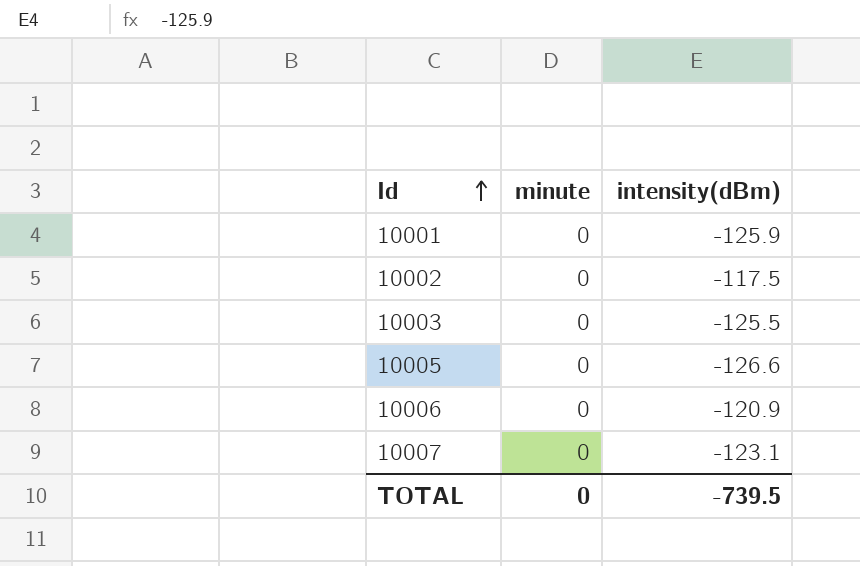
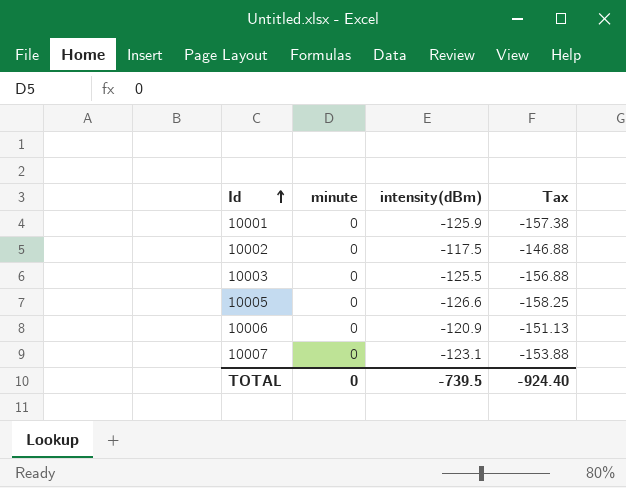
column Tax | formula: none -> [intensity(dBm)] * 1.25

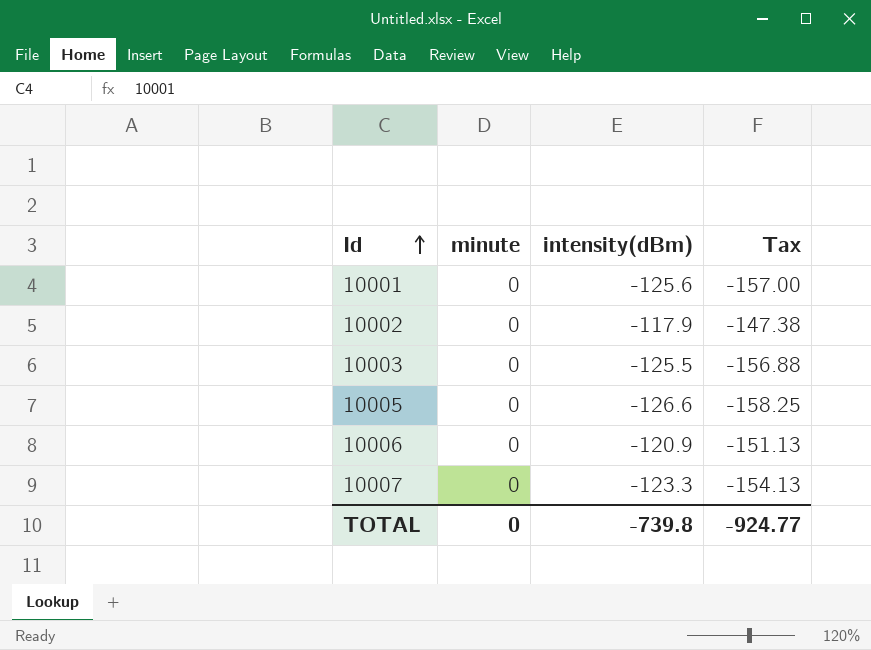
10001 | intensity(dBm): -125.9 -> -125.6
10001 | Tax: -157.38 -> -157.00
10002 | intensity(dBm): -117.5 -> -117.9
10002 | Tax: -146.88 -> -147.38
10007 | intensity(dBm): -123.1 -> -123.3
10007 | Tax: -153.88 -> -154.13
TOTAL | intensity(dBm): -739.5 -> -739.8
TOTAL | Tax: -924.40 -> -924.77

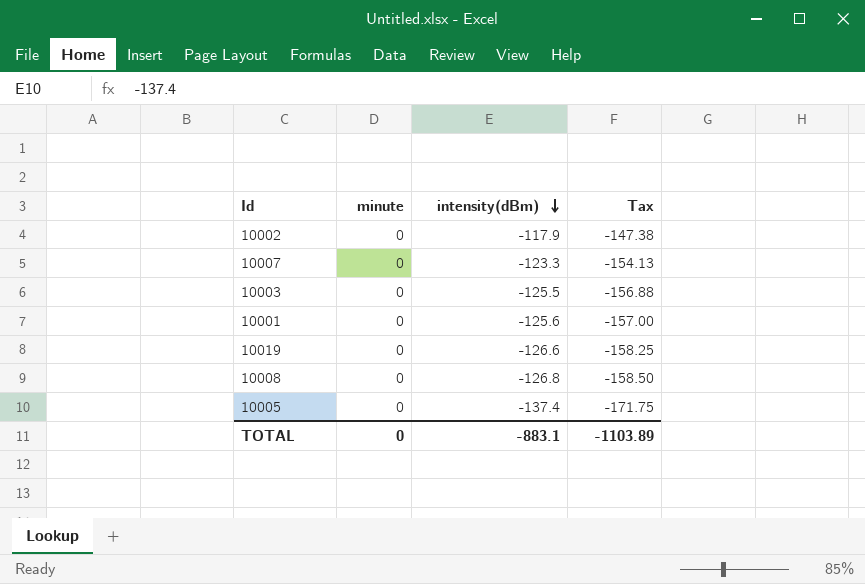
row order: Id ascending -> intensity(dBm) descending
row 10006: 0 | -120.9 | -151.13 -> none
row 10019: none -> 0 | -126.6 | -158.25
row 10008: none -> 0 | -126.8 | -158.50
10005 | intensity(dBm): -126.6 -> -137.4
10005 | Tax: -158.25 -> -171.75
TOTAL | intensity(dBm): -739.8 -> -883.1
TOTAL | Tax: -924.77 -> -1103.89

